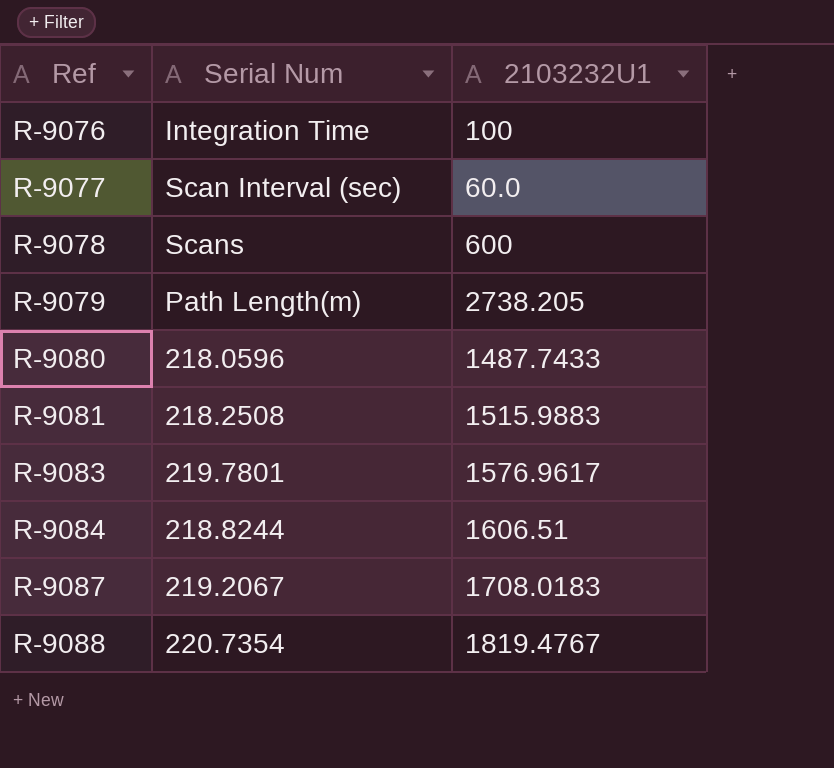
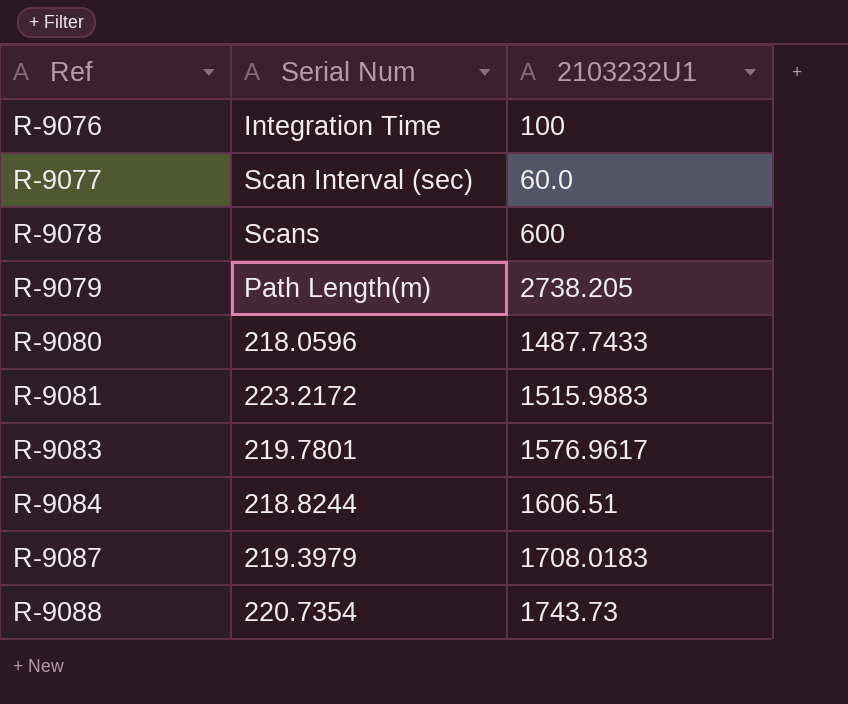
R-9081 | Serial Num: 218.2508 -> 223.2172
R-9087 | Serial Num: 219.2067 -> 219.3979
R-9088 | 2103232U1: 1819.4767 -> 1743.73

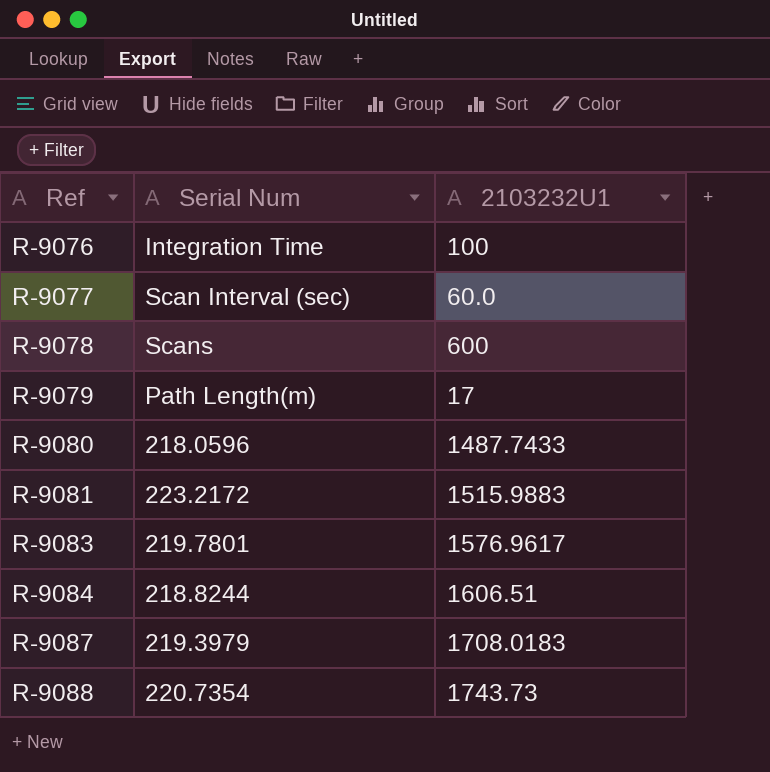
R-9079 | 2103232U1: 2738.205 -> 17

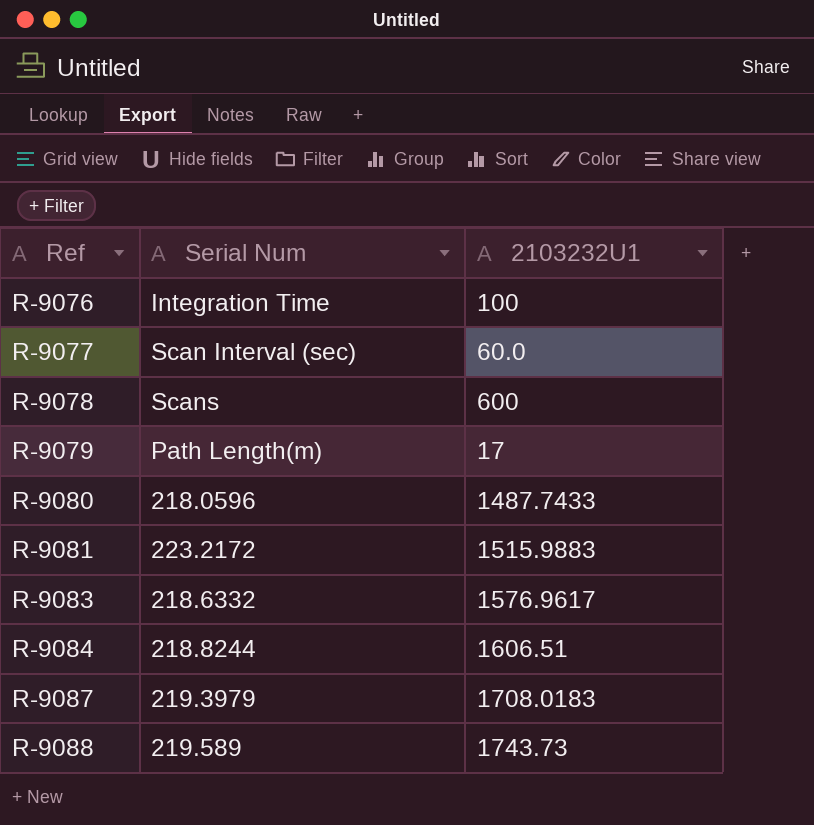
R-9083 | Serial Num: 219.7801 -> 218.6332
R-9088 | Serial Num: 220.7354 -> 219.589

